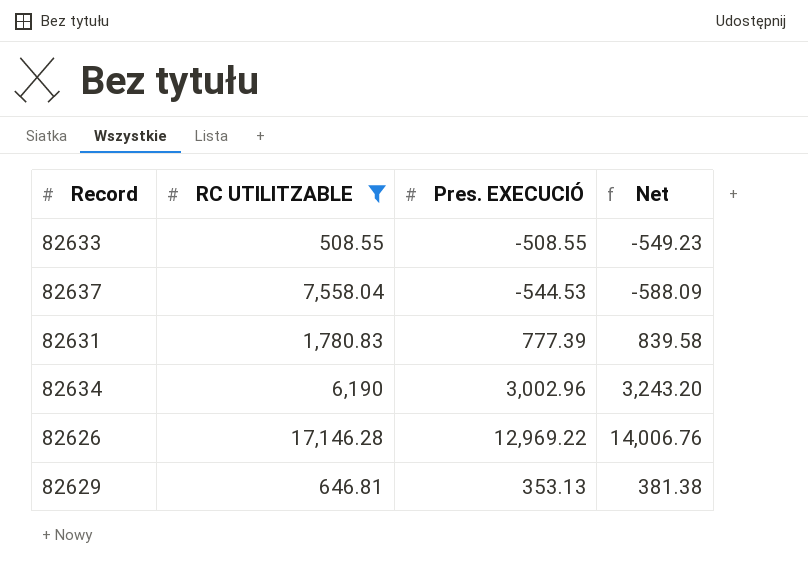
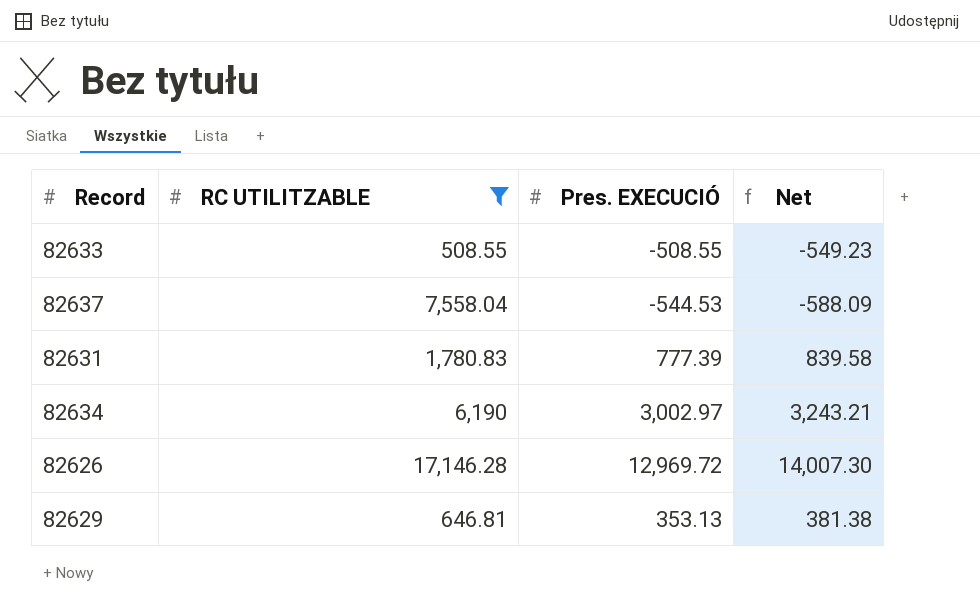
82634 | Pres. EXECUCIÓ: 3,002.96 -> 3,002.97
82634 | Net: 3,243.20 -> 3,243.21
82626 | Pres. EXECUCIÓ: 12,969.22 -> 12,969.72
82626 | Net: 14,006.76 -> 14,007.30

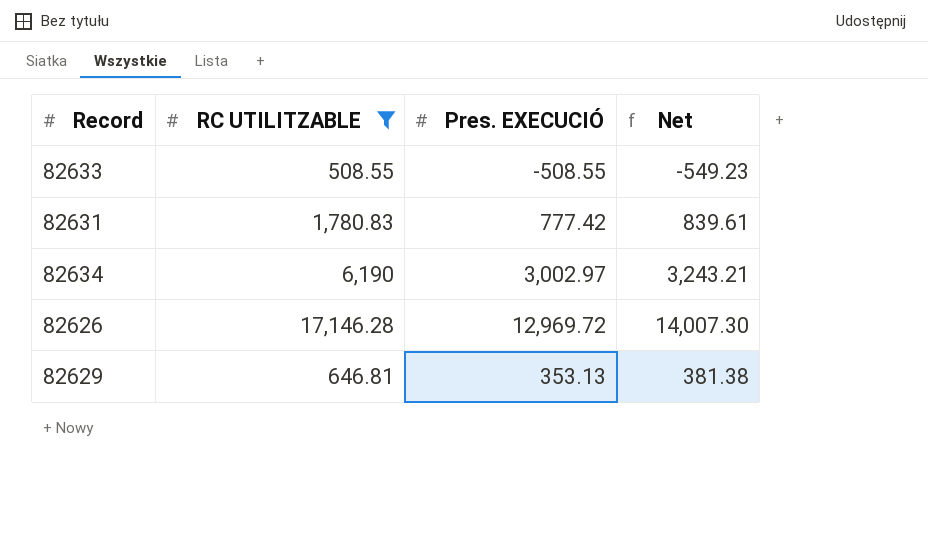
row 82637: 7,558.04 | -544.53 | -588.09 -> none
82631 | Pres. EXECUCIÓ: 777.39 -> 777.42
82631 | Net: 839.58 -> 839.61

